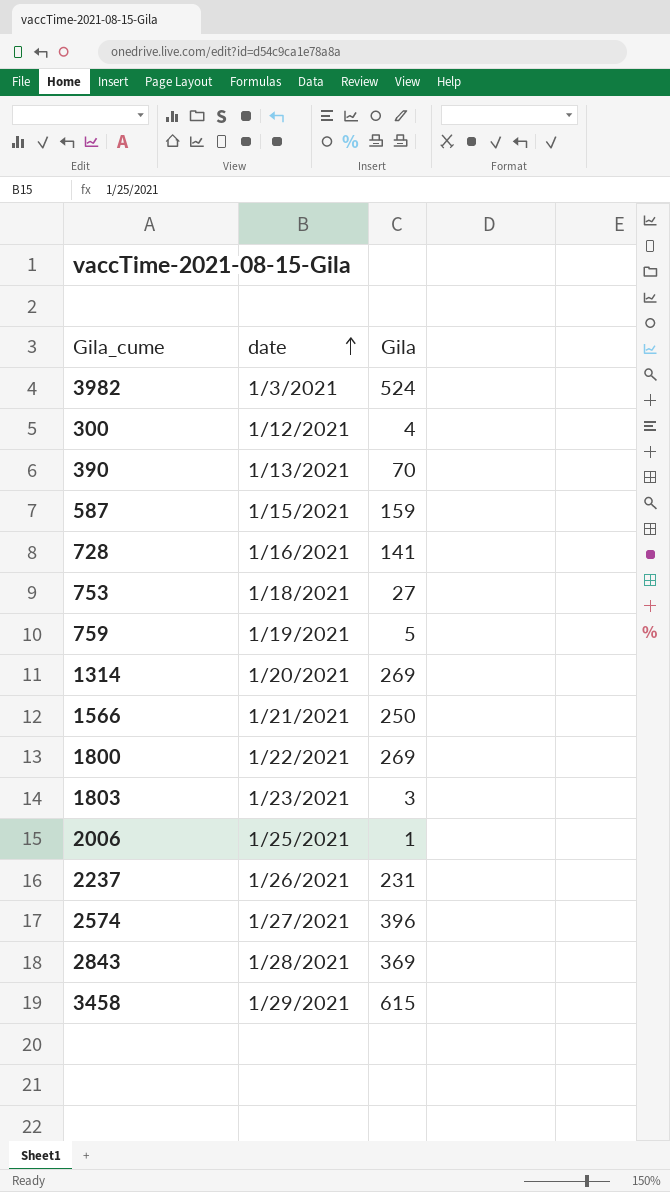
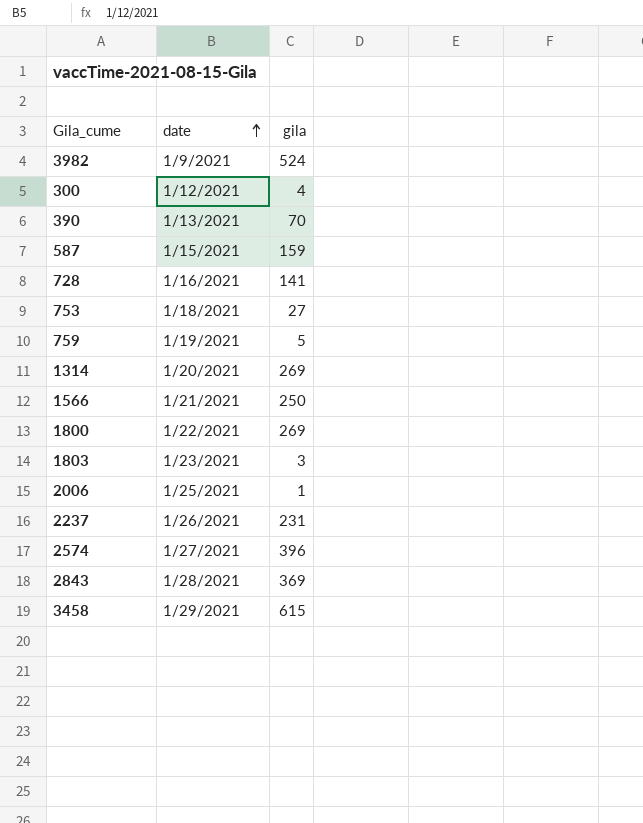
column name: Gila -> gila
3982 | date: 1/3/2021 -> 1/9/2021

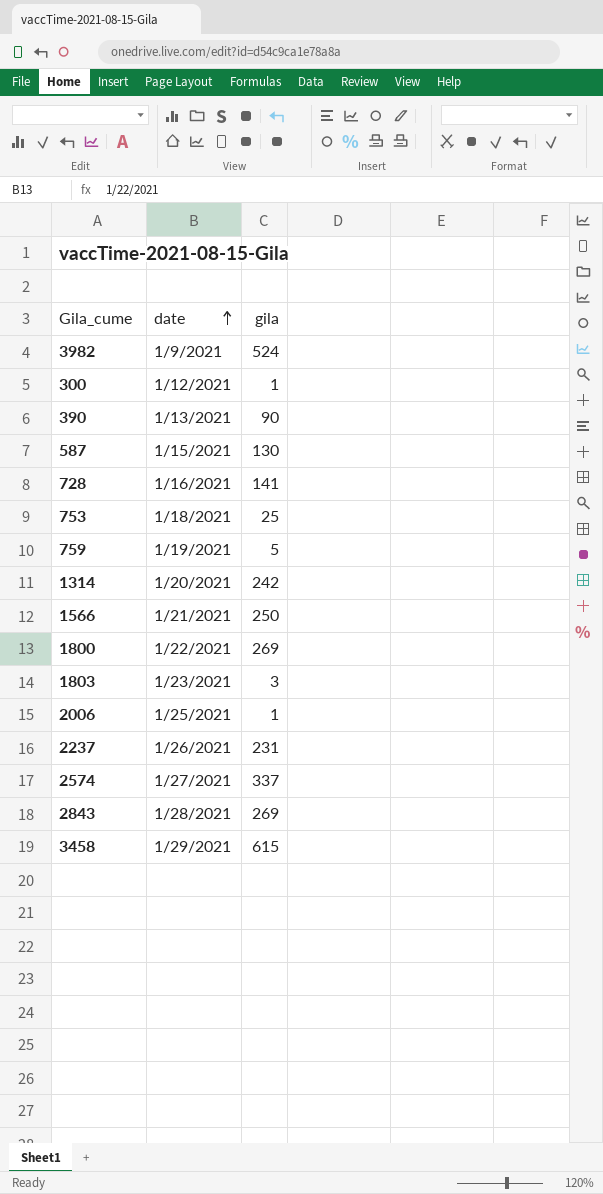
300 | gila: 4 -> 1
390 | gila: 70 -> 90
587 | gila: 159 -> 130
753 | gila: 27 -> 25
1314 | gila: 269 -> 242
2574 | gila: 396 -> 337
2843 | gila: 369 -> 269

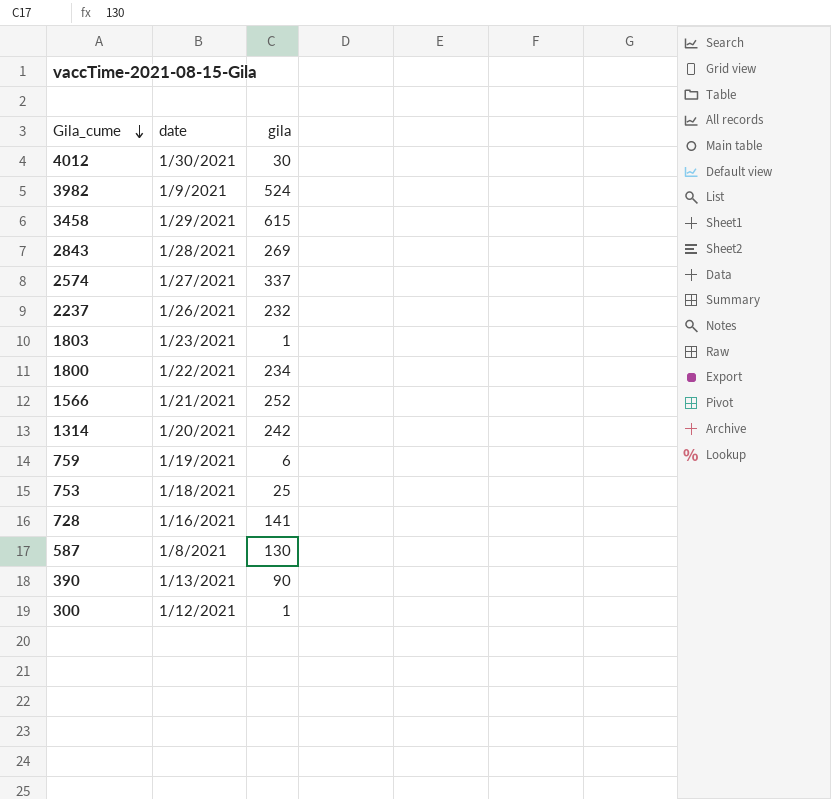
row order: date ascending -> Gila_cume descending
row 2006: 1/25/2021 | 1 -> none
row 4012: none -> 1/30/2021 | 30
2237 | gila: 231 -> 232
1803 | gila: 3 -> 1
1800 | gila: 269 -> 234
1566 | gila: 250 -> 252
759 | gila: 5 -> 6
587 | date: 1/15/2021 -> 1/8/2021

